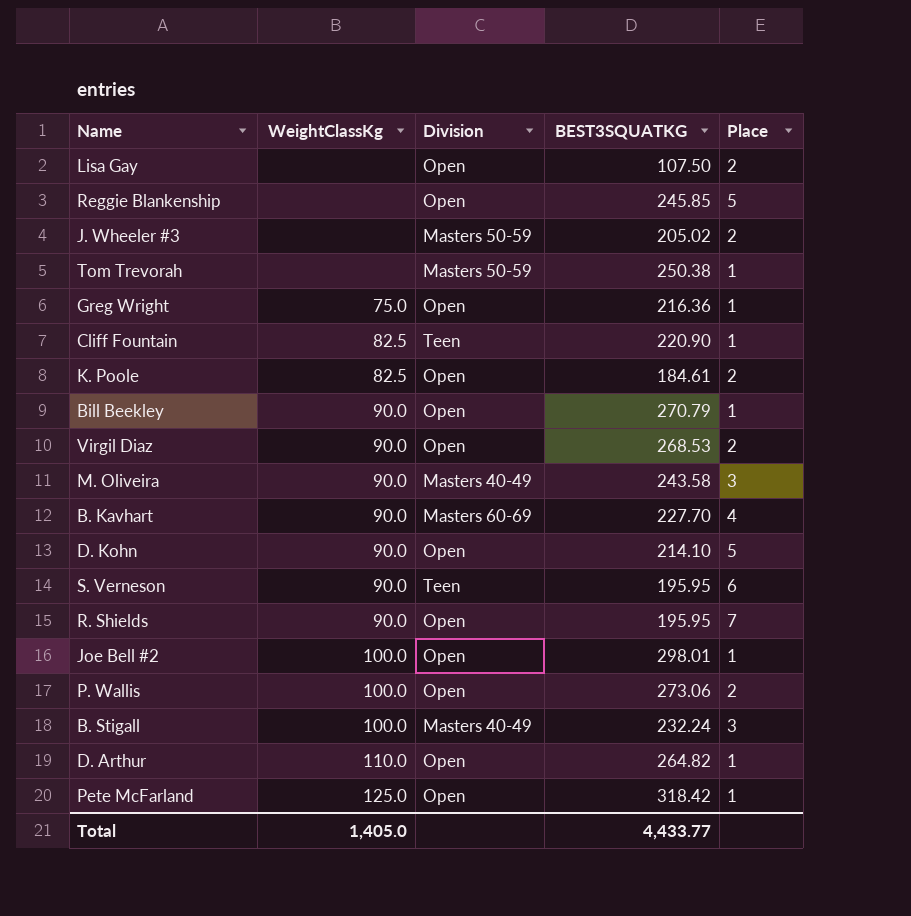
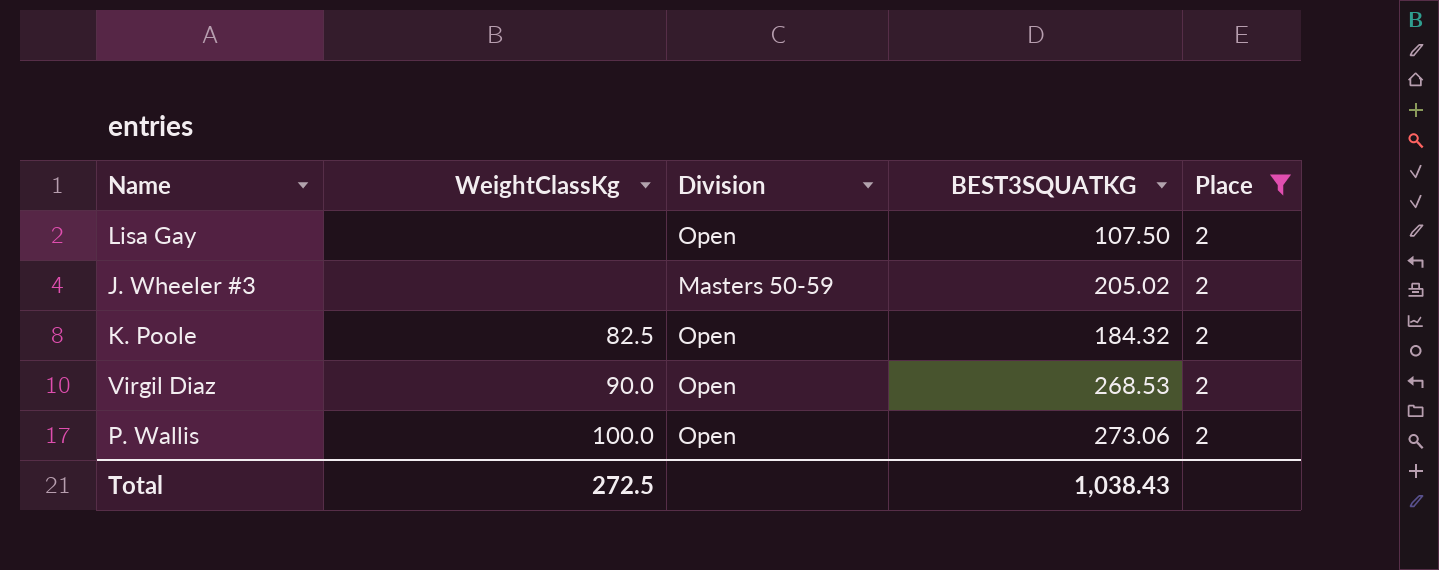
filter: none -> Place = 2
K. Poole | BEST3SQUATKG: 184.61 -> 184.32
Total | WeightClassKg: 1,405.0 -> 272.5
Total | BEST3SQUATKG: 4,433.77 -> 1,038.43

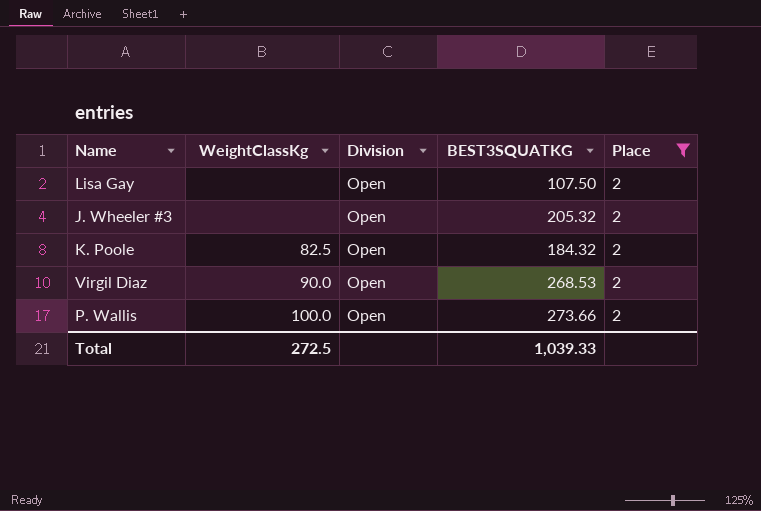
J. Wheeler #3 | Division: Masters 50-59 -> Open
J. Wheeler #3 | BEST3SQUATKG: 205.02 -> 205.32
P. Wallis | BEST3SQUATKG: 273.06 -> 273.66
Total | BEST3SQUATKG: 1,038.43 -> 1,039.33

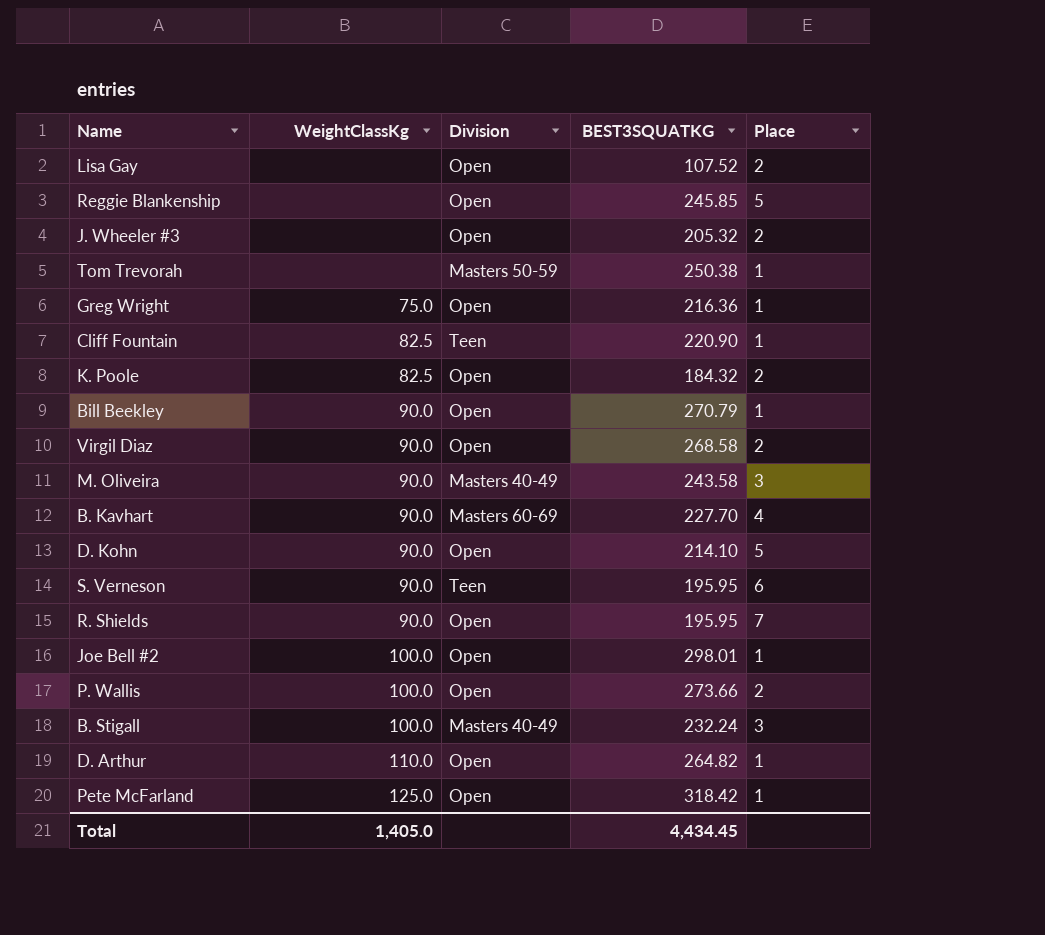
filter: Place = 2 -> none
Lisa Gay | BEST3SQUATKG: 107.50 -> 107.52
Virgil Diaz | BEST3SQUATKG: 268.53 -> 268.58
Total | WeightClassKg: 272.5 -> 1,405.0
Total | BEST3SQUATKG: 1,039.33 -> 4,434.45

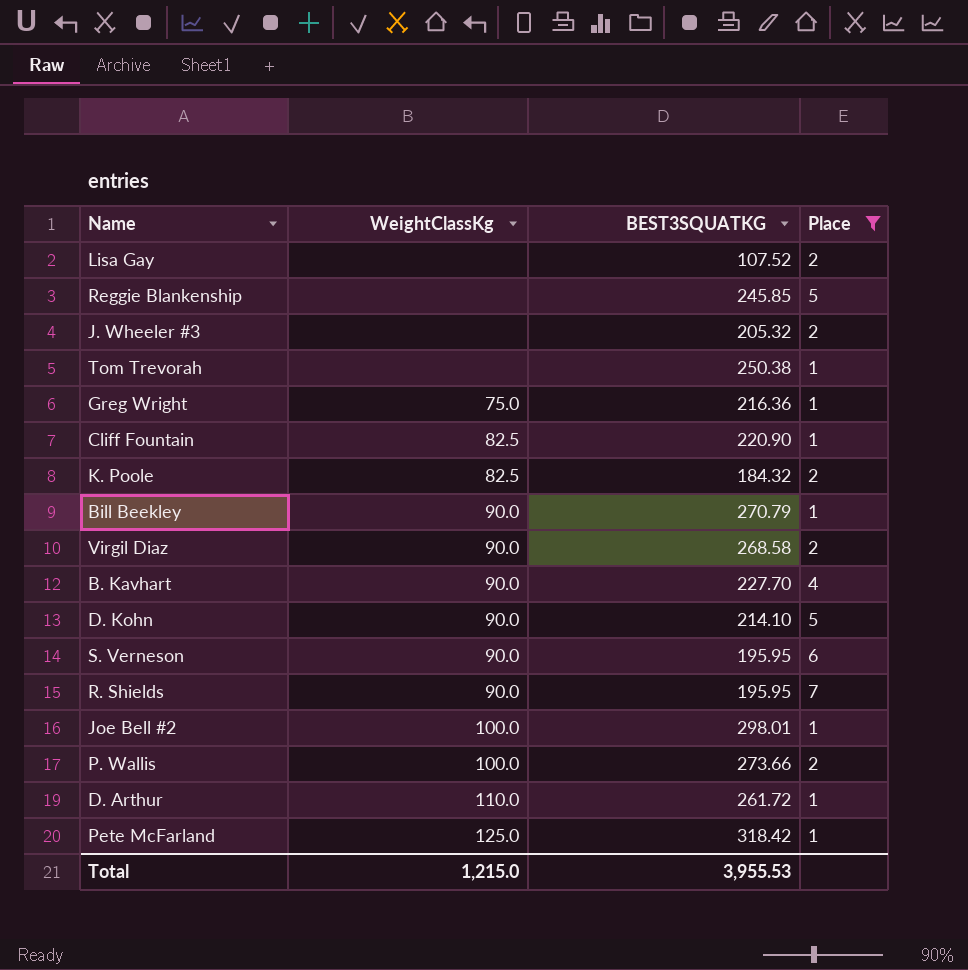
filter: none -> Place != 3
column Division | position: 3 -> none
D. Arthur | BEST3SQUATKG: 264.82 -> 261.72
Total | WeightClassKg: 1,405.0 -> 1,215.0
Total | BEST3SQUATKG: 4,434.45 -> 3,955.53

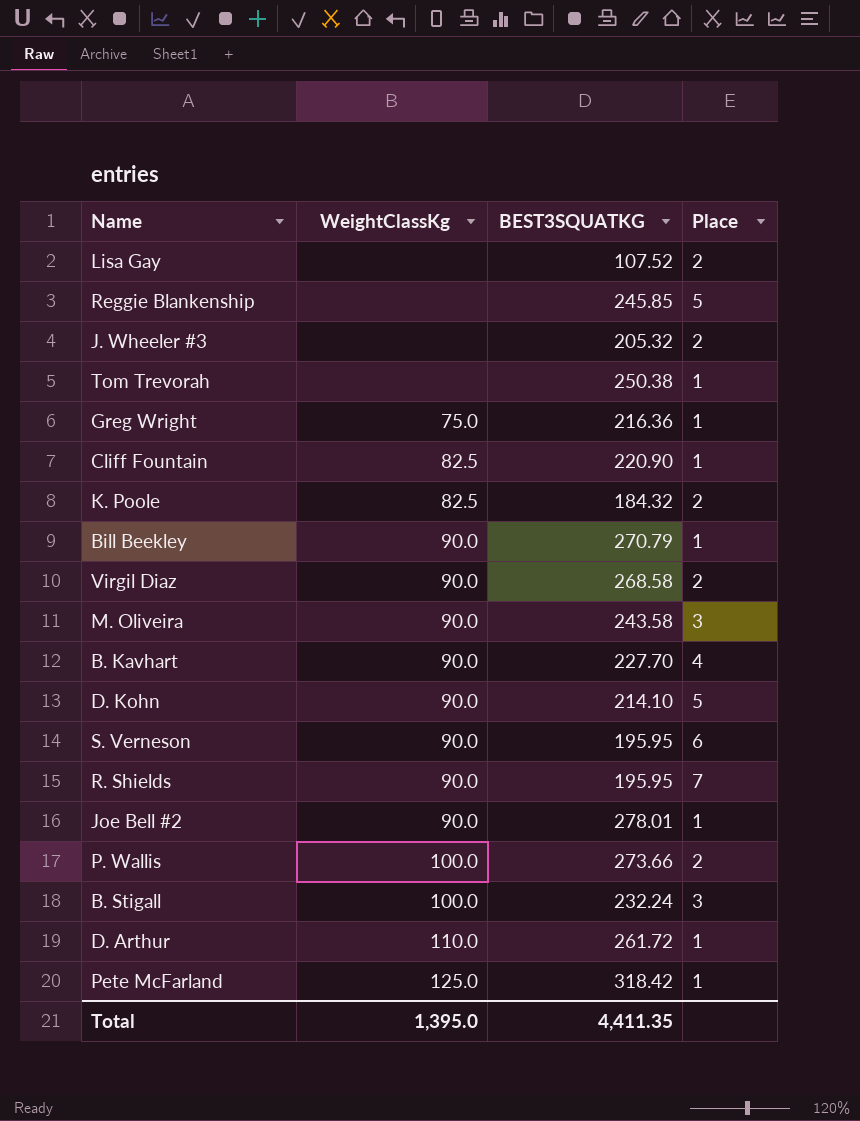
filter: Place != 3 -> none
Joe Bell #2 | WeightClassKg: 100.0 -> 90.0
Joe Bell #2 | BEST3SQUATKG: 298.01 -> 278.01
Total | WeightClassKg: 1,215.0 -> 1,395.0
Total | BEST3SQUATKG: 3,955.53 -> 4,411.35

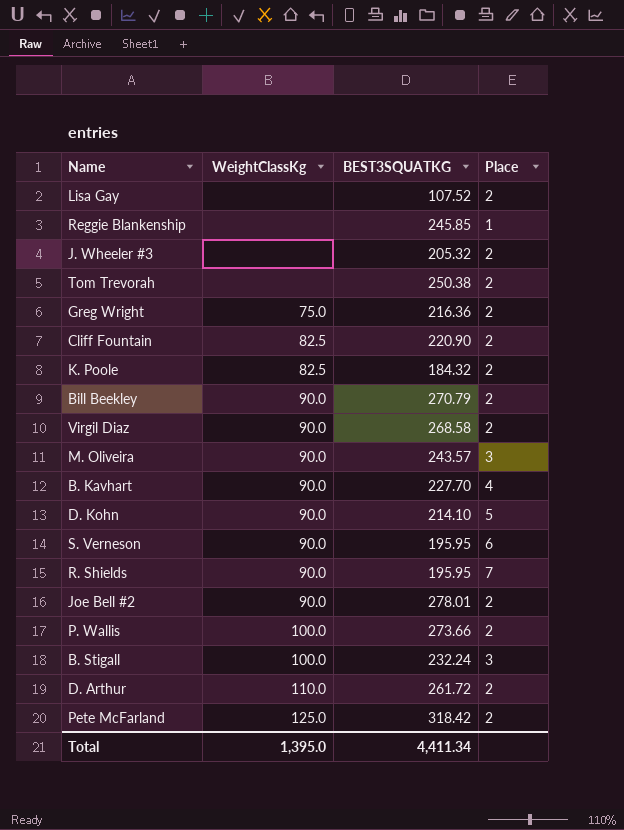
Reggie Blankenship | Place: 5 -> 1
Tom Trevorah | Place: 1 -> 2
Greg Wright | Place: 1 -> 2
Cliff Fountain | Place: 1 -> 2
Bill Beekley | Place: 1 -> 2
M. Oliveira | BEST3SQUATKG: 243.58 -> 243.57
Joe Bell #2 | Place: 1 -> 2
D. Arthur | Place: 1 -> 2
Pete McFarland | Place: 1 -> 2
Total | BEST3SQUATKG: 4,411.35 -> 4,411.34

